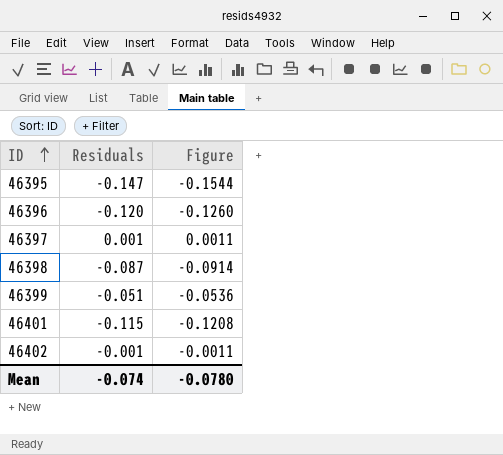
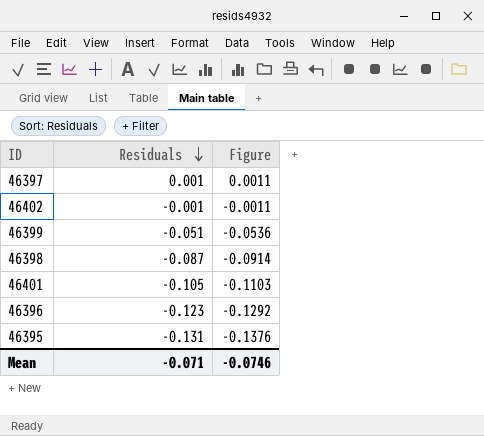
row order: ID ascending -> Residuals descending
46401 | Residuals: -0.115 -> -0.105
46401 | Figure: -0.1208 -> -0.1103
46396 | Residuals: -0.120 -> -0.123
46396 | Figure: -0.1260 -> -0.1292
46395 | Residuals: -0.147 -> -0.131
46395 | Figure: -0.1544 -> -0.1376
Mean | Residuals: -0.074 -> -0.071
Mean | Figure: -0.0780 -> -0.0746

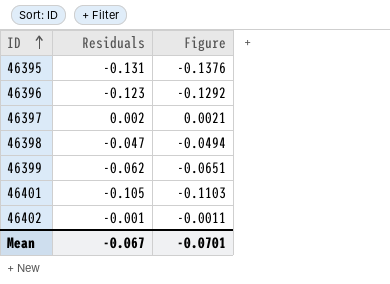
row order: Residuals descending -> ID ascending
46397 | Residuals: 0.001 -> 0.002
46397 | Figure: 0.0011 -> 0.0021
46398 | Residuals: -0.087 -> -0.047
46398 | Figure: -0.0914 -> -0.0494
46399 | Residuals: -0.051 -> -0.062
46399 | Figure: -0.0536 -> -0.0651
Mean | Residuals: -0.071 -> -0.067
Mean | Figure: -0.0746 -> -0.0701

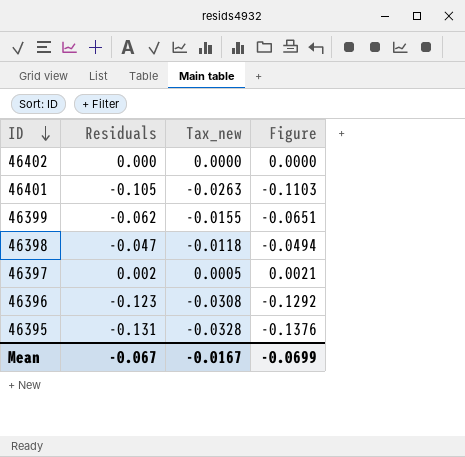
row order: ID ascending -> ID descending
column Tax_new | formula: none -> [Residuals] * 0.25
46402 | Residuals: -0.001 -> 0.000
46402 | Figure: -0.0011 -> 0.0000
Mean | Figure: -0.0701 -> -0.0699

